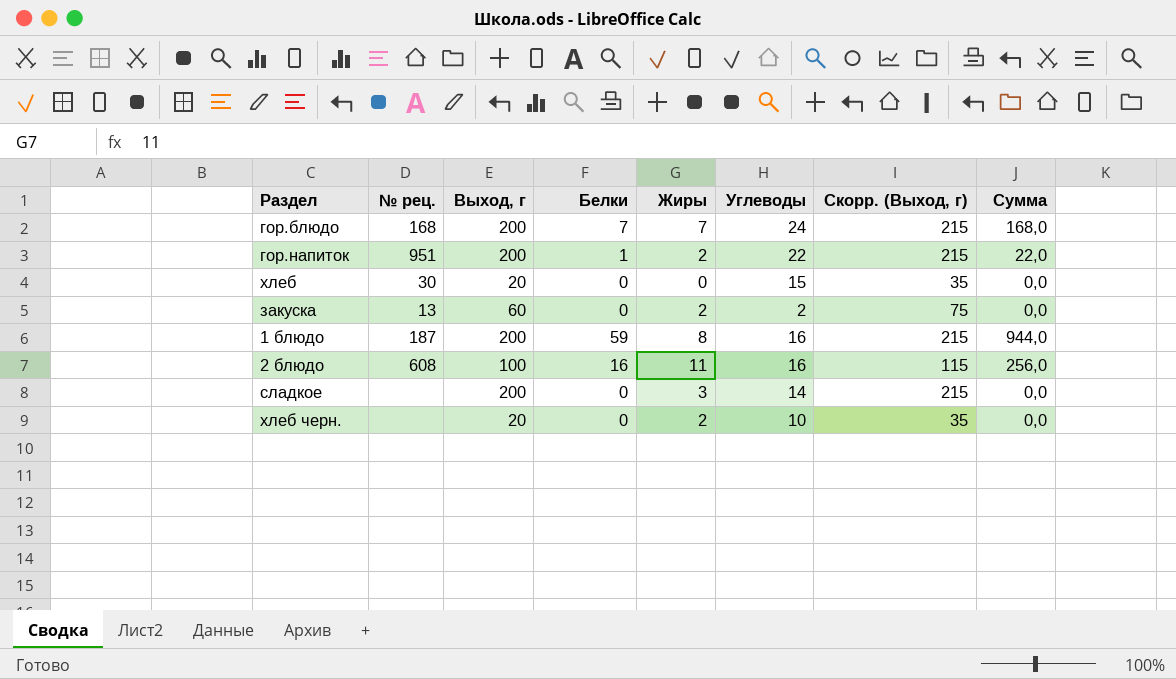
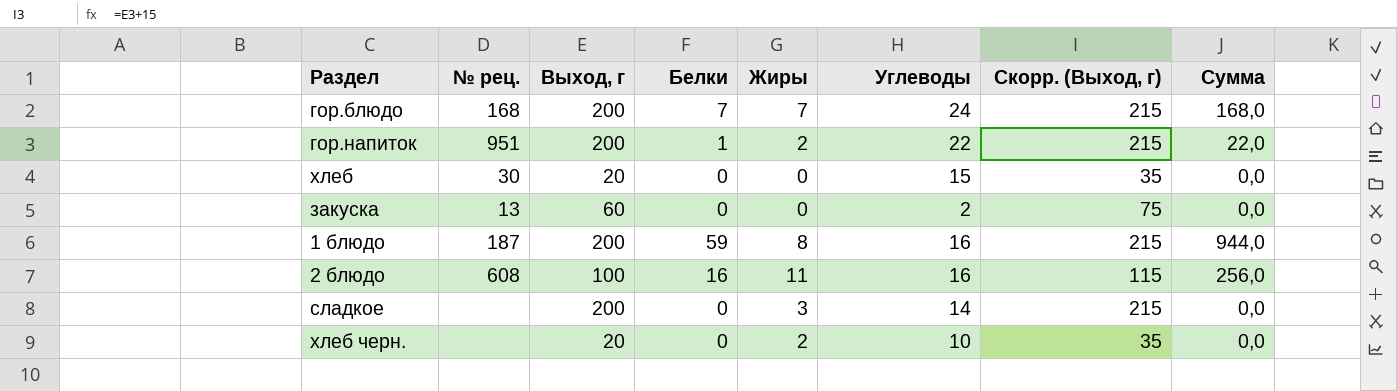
закуска | Жиры: 2 -> 0

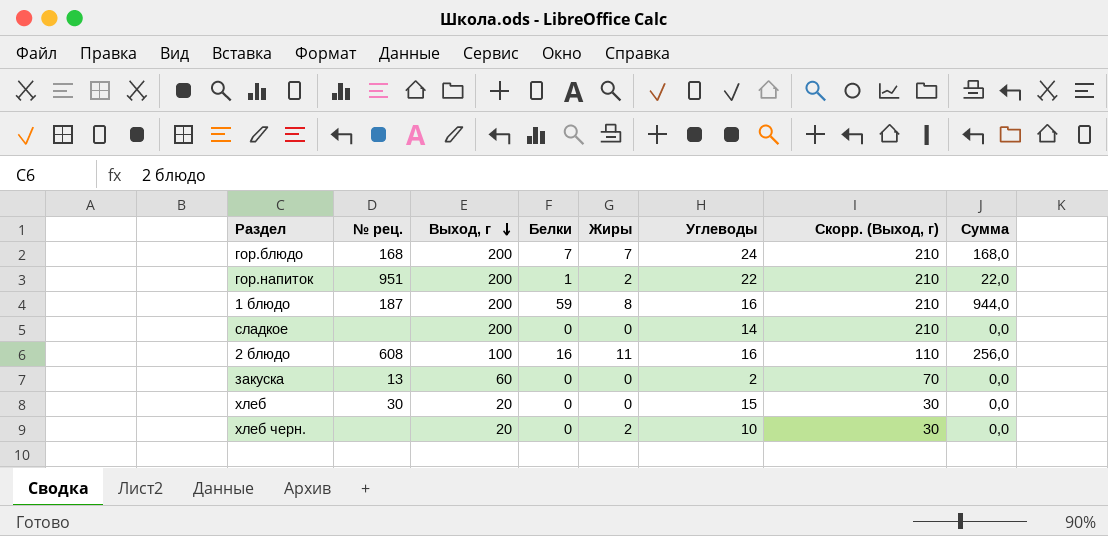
row order: none -> Выход, г descending
column Скорр. (Выход, г) | formula: [Выход, г] + 15 -> [Выход, г] + 10
сладкое | Жиры: 3 -> 0

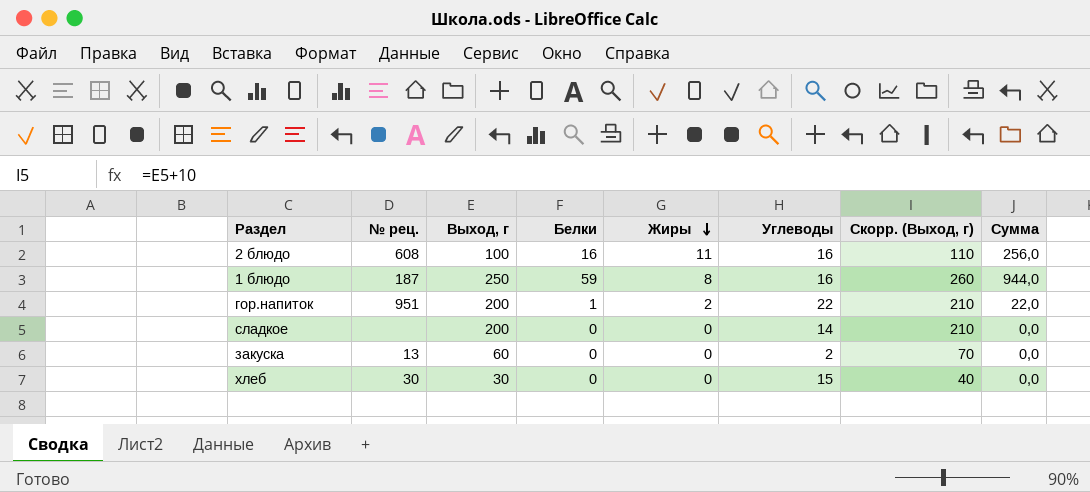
row order: Выход, г descending -> Жиры descending
row гор.блюдо: 168 | 200 | 7 | 7 | 24 | 210 | 168,0 -> none
row хлеб черн.: none | 20 | 0 | 2 | 10 | 30 | 0,0 -> none
1 блюдо | Выход, г: 200 -> 250
1 блюдо | Скорр. (Выход, г): 210 -> 260
хлеб | Выход, г: 20 -> 30
хлеб | Скорр. (Выход, г): 30 -> 40

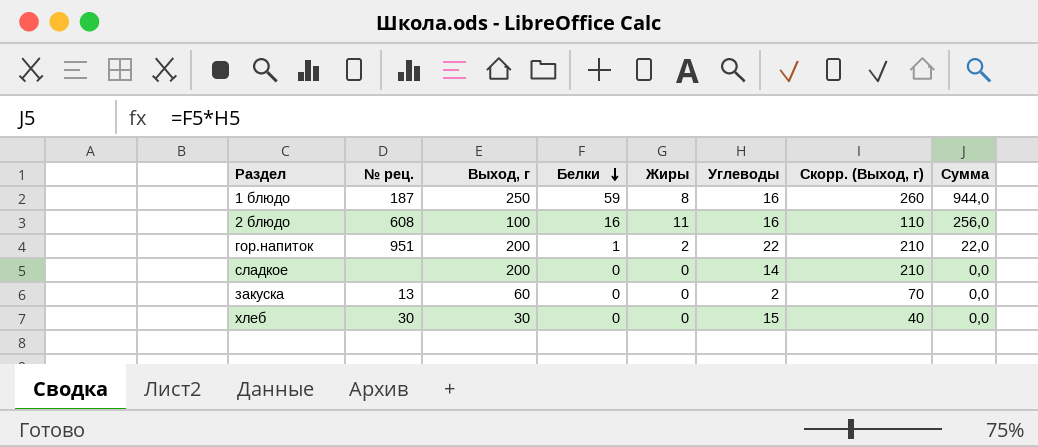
row order: Жиры descending -> Белки descending

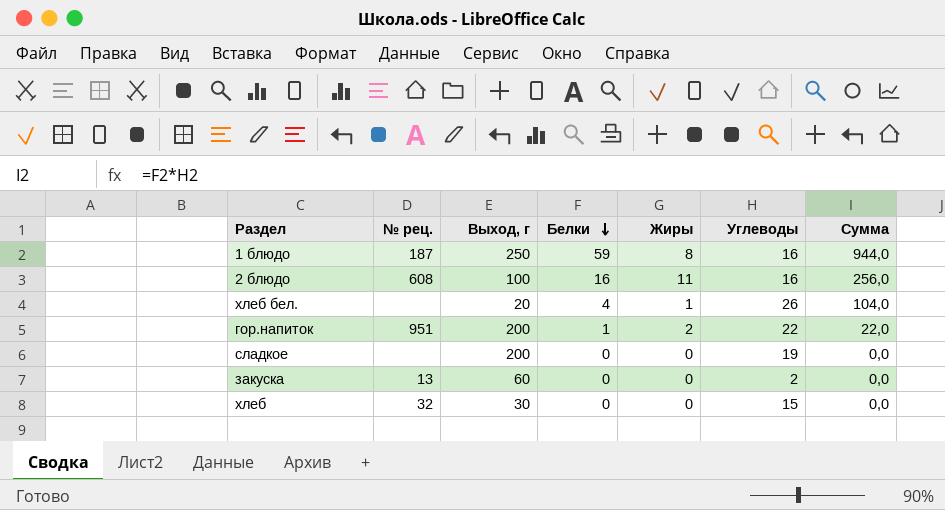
column Скорр. (Выход, г) | formula: [Выход, г] + 10 -> none
row хлеб бел.: none -> none | 20 | 4 | 1 | 26 | 104,0
сладкое | Углеводы: 14 -> 19
хлеб | № рец.: 30 -> 32

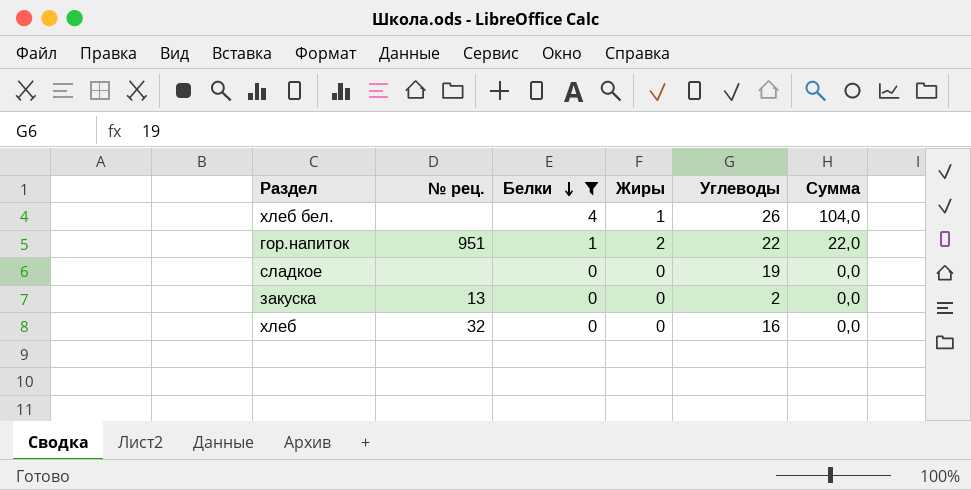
filter: none -> Белки <= 4
column Выход, г | position: 3 -> none
хлеб | Углеводы: 15 -> 16

